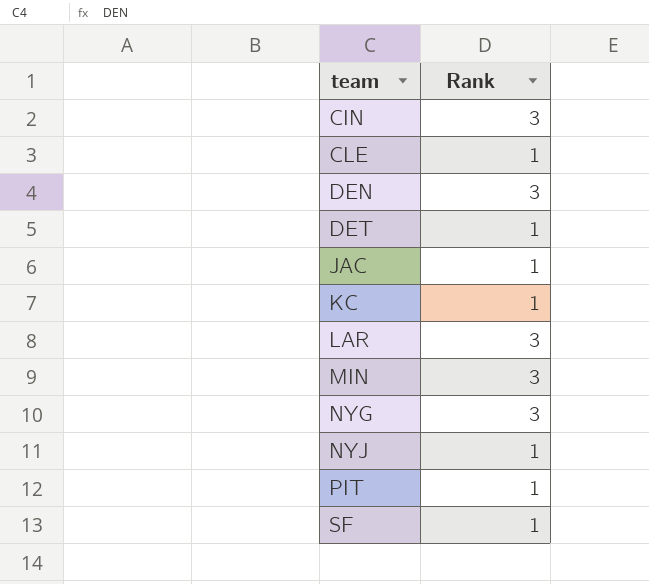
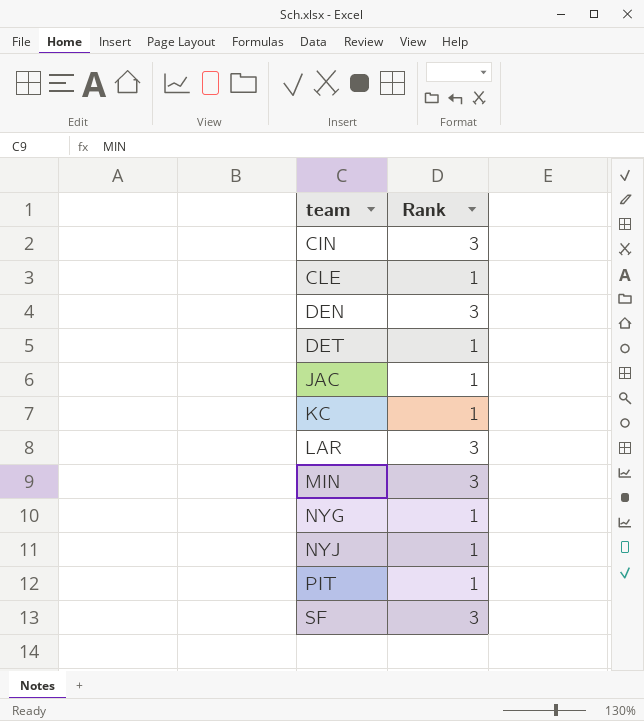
NYG | Rank: 3 -> 1
SF | Rank: 1 -> 3

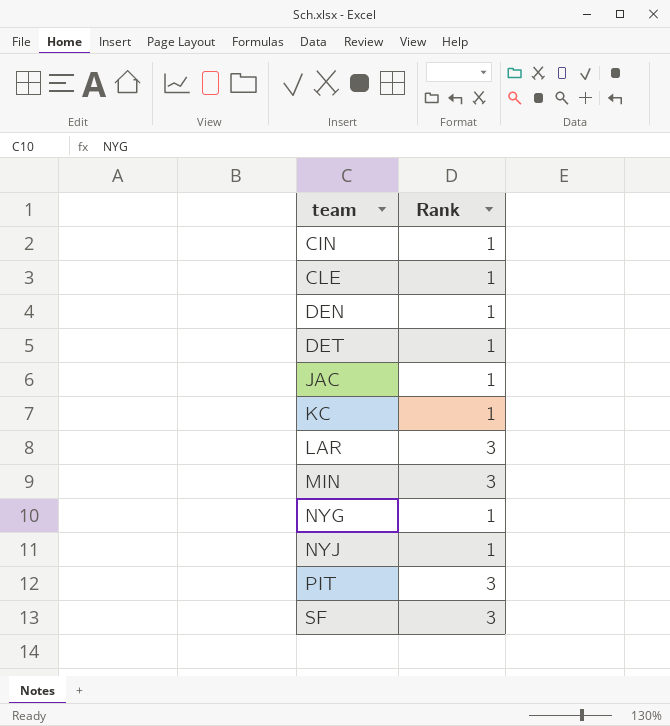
CIN | Rank: 3 -> 1
DEN | Rank: 3 -> 1
PIT | Rank: 1 -> 3

